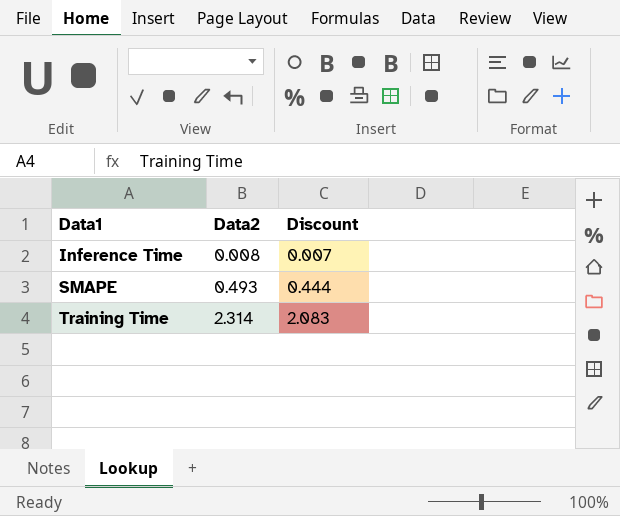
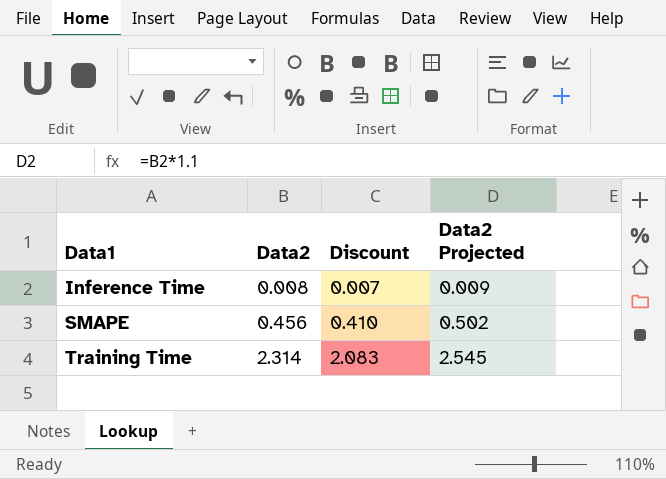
column Data2 Projected | formula: none -> [Data2] * 1.1
SMAPE | Data2: 0.493 -> 0.456
SMAPE | Discount: 0.444 -> 0.410

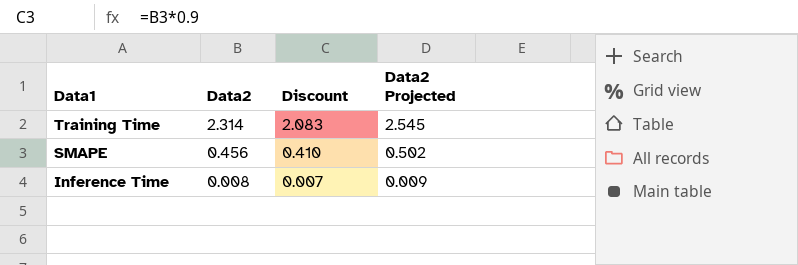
row order: Data1 ascending -> Data1 descending

